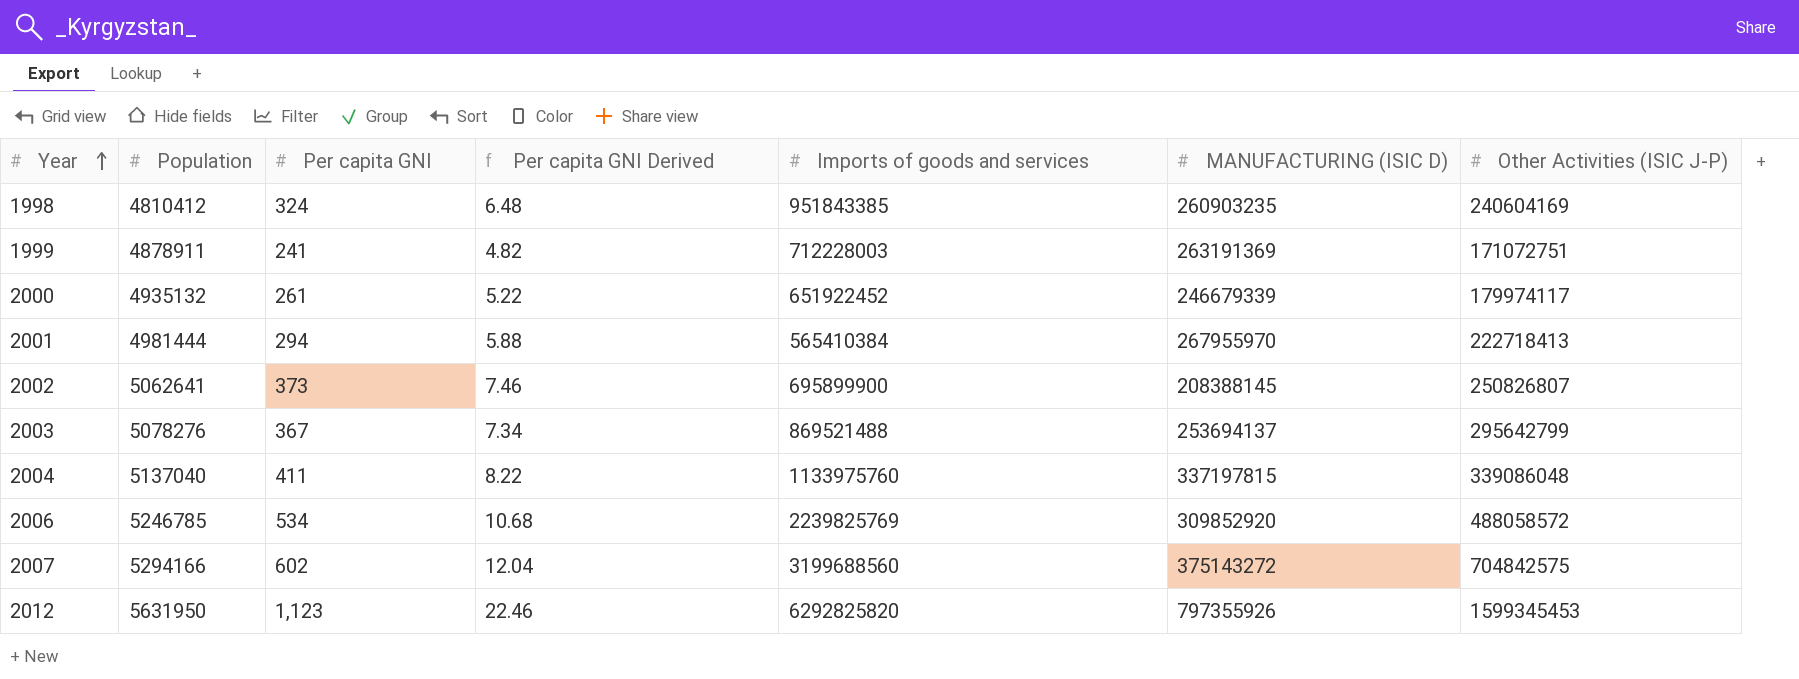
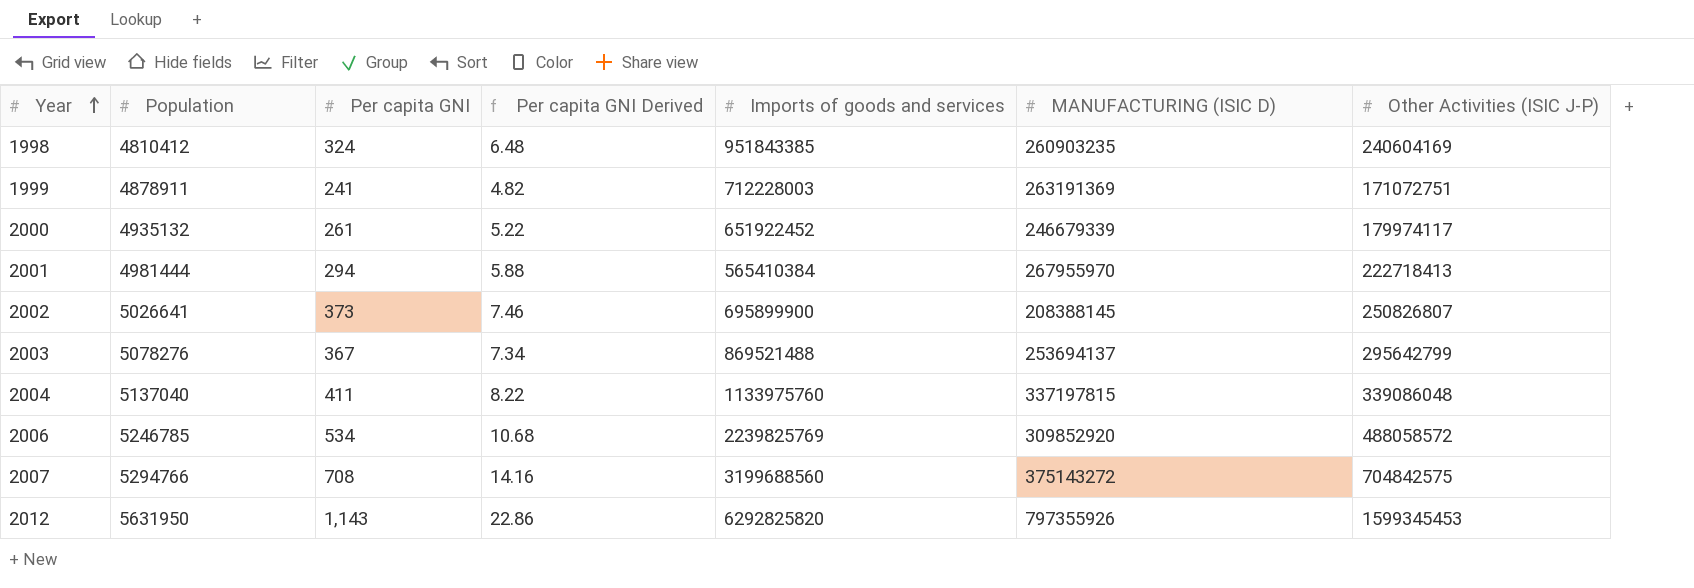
2002 | Population: 5062641 -> 5026641
2007 | Population: 5294166 -> 5294766
2007 | Per capita GNI: 602 -> 708
2007 | Per capita GNI Derived: 12.04 -> 14.16
2012 | Per capita GNI: 1,123 -> 1,143
2012 | Per capita GNI Derived: 22.46 -> 22.86

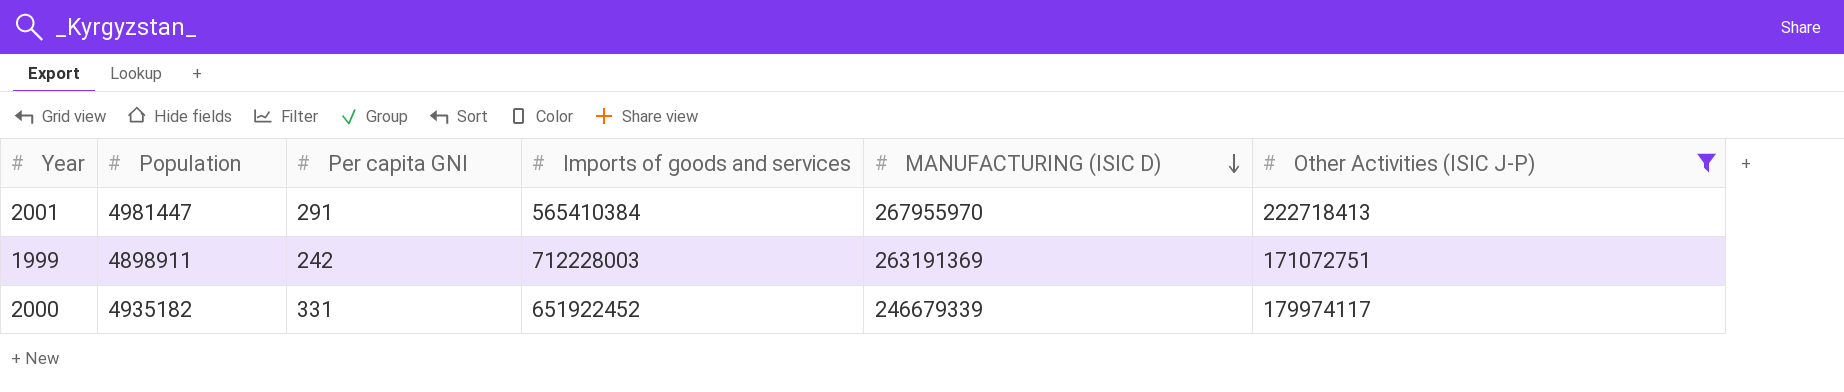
filter: none -> Other Activities (ISIC J-P) <= 222718413
row order: Year ascending -> MANUFACTURING (ISIC D) descending
column Per capita GNI Derived | formula: [Per capita GNI] * 0.02 -> none
2001 | Population: 4981444 -> 4981447
2001 | Per capita GNI: 294 -> 291
1999 | Population: 4878911 -> 4898911
1999 | Per capita GNI: 241 -> 242
2000 | Population: 4935132 -> 4935182
2000 | Per capita GNI: 261 -> 331

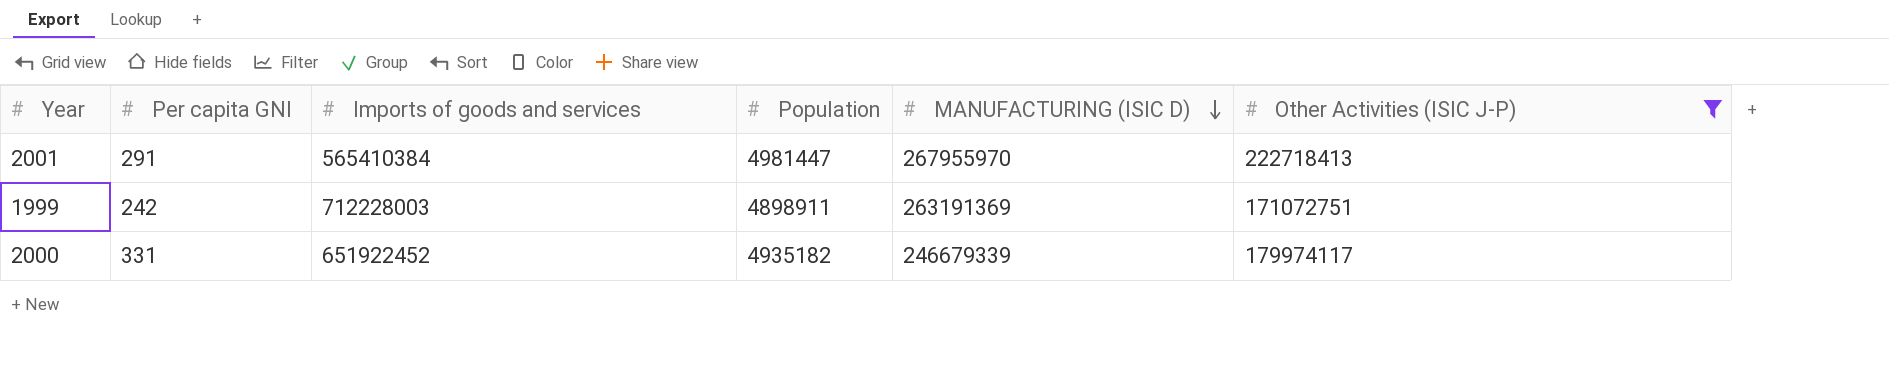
column Population | position: 2 -> 4

